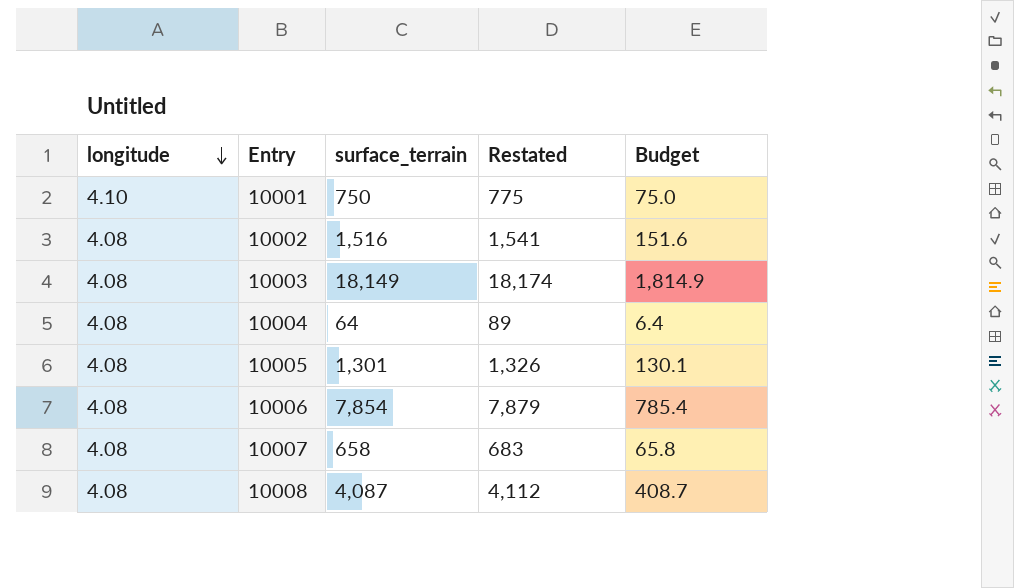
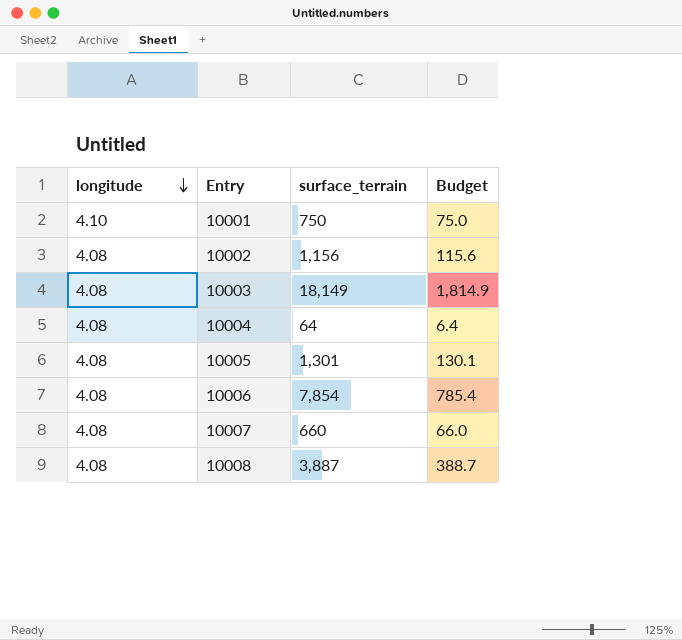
column Restated | formula: [surface_terrain] + 25 -> none
10002 | surface_terrain: 1,516 -> 1,156
10002 | Budget: 151.6 -> 115.6
10007 | surface_terrain: 658 -> 660
10007 | Budget: 65.8 -> 66.0
10008 | surface_terrain: 4,087 -> 3,887
10008 | Budget: 408.7 -> 388.7

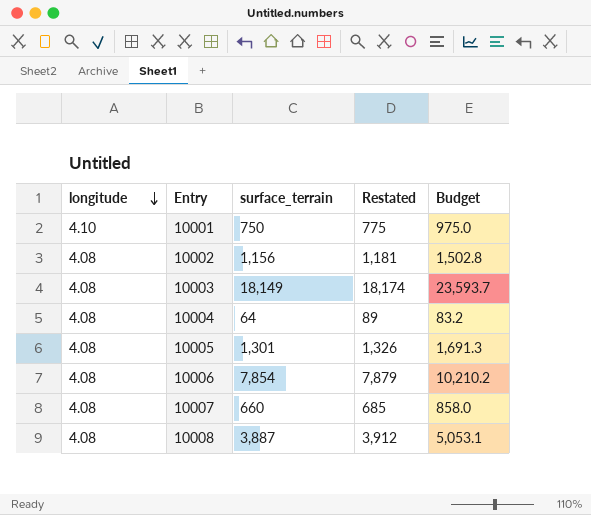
column Restated | formula: none -> [surface_terrain] + 25
column Budget | formula: [surface_terrain] * 0.1 -> [surface_terrain] * 1.3

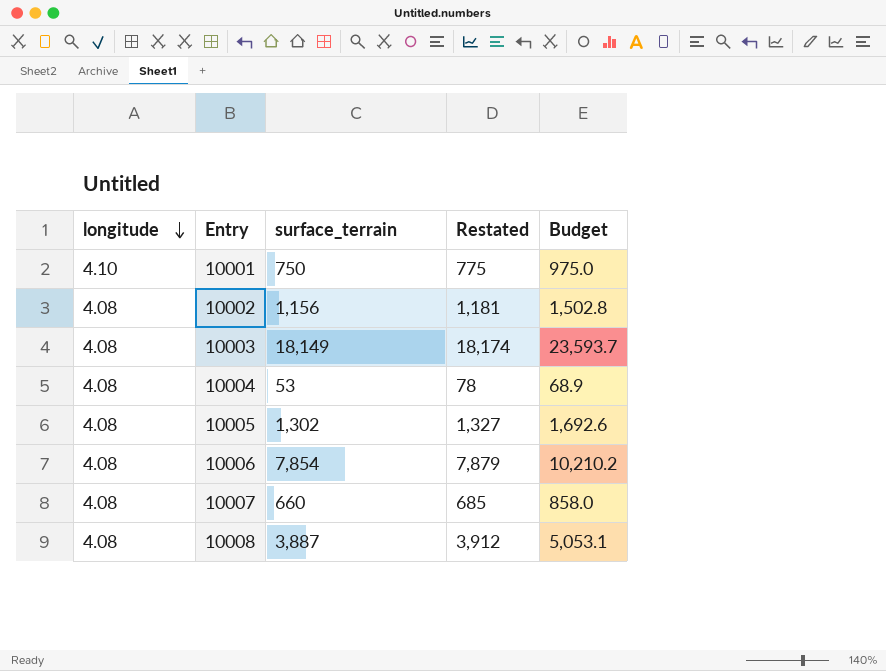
10004 | surface_terrain: 64 -> 53
10004 | Restated: 89 -> 78
10004 | Budget: 83.2 -> 68.9
10005 | surface_terrain: 1,301 -> 1,302
10005 | Restated: 1,326 -> 1,327
10005 | Budget: 1,691.3 -> 1,692.6

